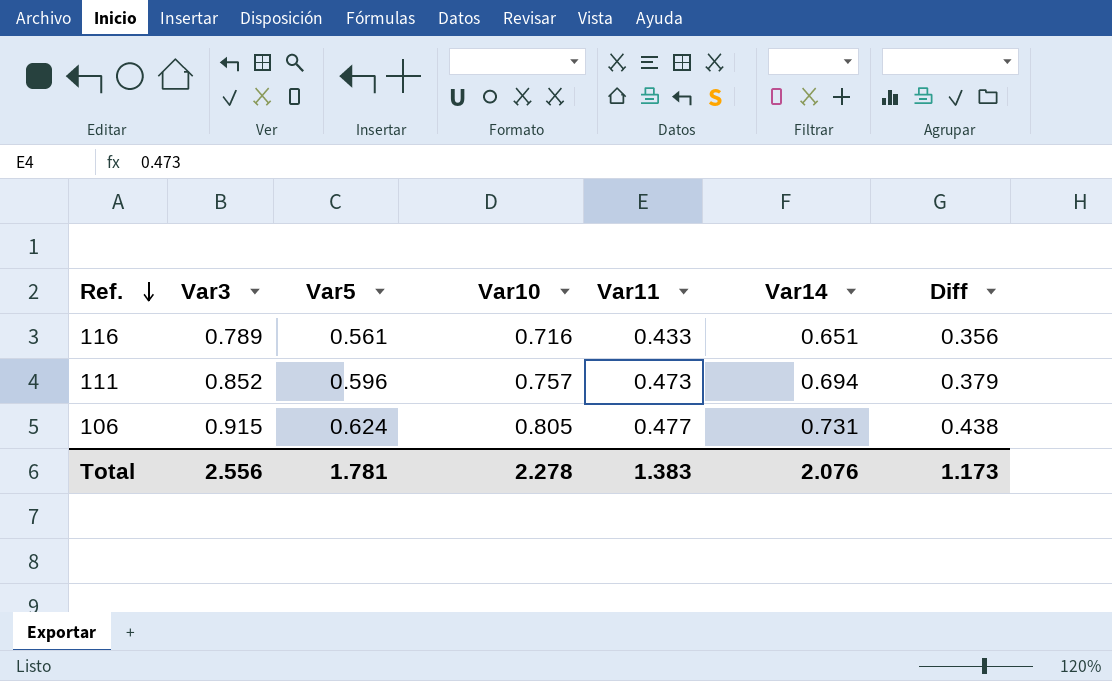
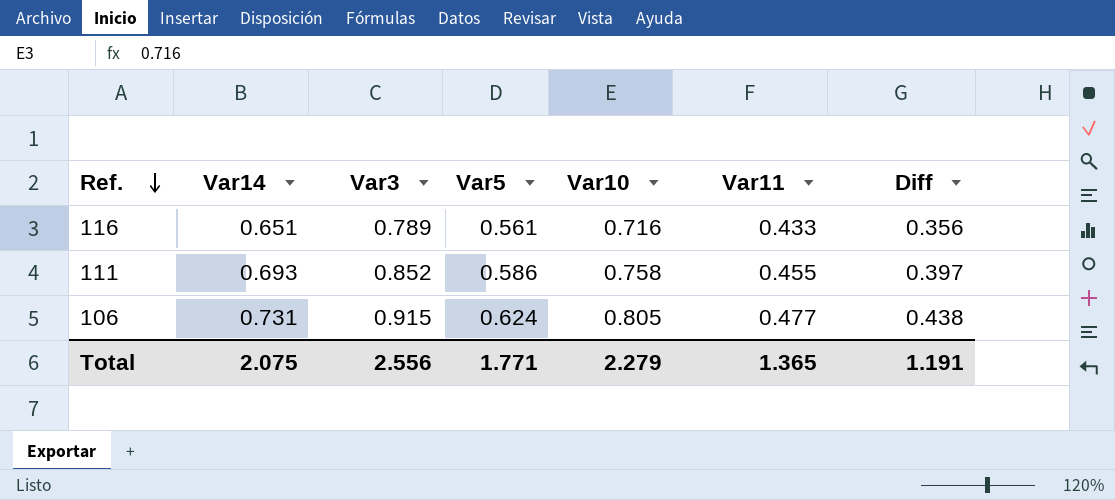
column Var14 | position: 6 -> 2
111 | Var14: 0.694 -> 0.693
111 | Var5: 0.596 -> 0.586
111 | Var10: 0.757 -> 0.758
111 | Var11: 0.473 -> 0.455
111 | Diff: 0.379 -> 0.397
Total | Var14: 2.076 -> 2.075
Total | Var5: 1.781 -> 1.771
Total | Var10: 2.278 -> 2.279
Total | Var11: 1.383 -> 1.365
Total | Diff: 1.173 -> 1.191

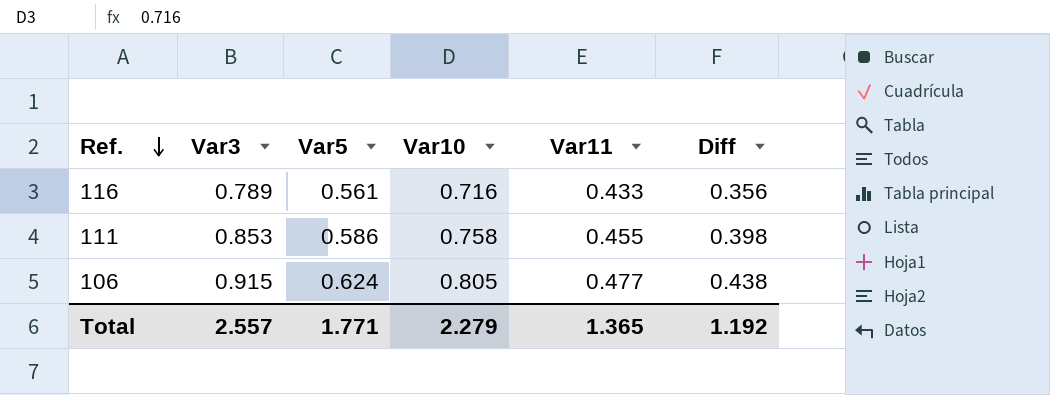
column Var14 | position: 2 -> none
111 | Var3: 0.852 -> 0.853
111 | Diff: 0.397 -> 0.398
Total | Var3: 2.556 -> 2.557
Total | Diff: 1.191 -> 1.192

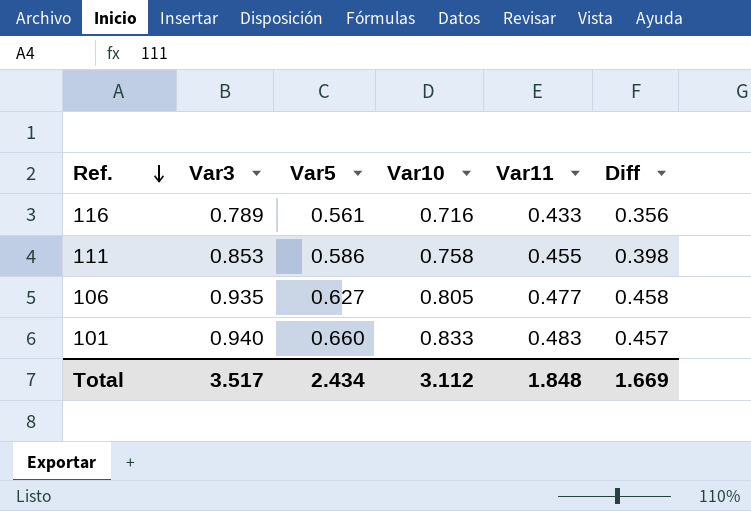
106 | Var3: 0.915 -> 0.935
106 | Var5: 0.624 -> 0.627
106 | Diff: 0.438 -> 0.458
row 101: none -> 0.940 | 0.660 | 0.833 | 0.483 | 0.457
Total | Var3: 2.557 -> 3.517
Total | Var5: 1.771 -> 2.434
Total | Var10: 2.279 -> 3.112
Total | Var11: 1.365 -> 1.848
Total | Diff: 1.192 -> 1.669

